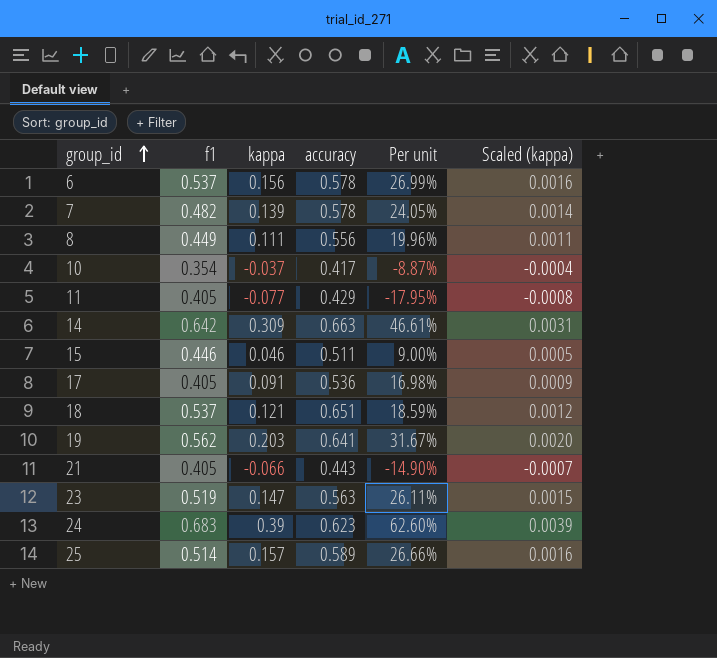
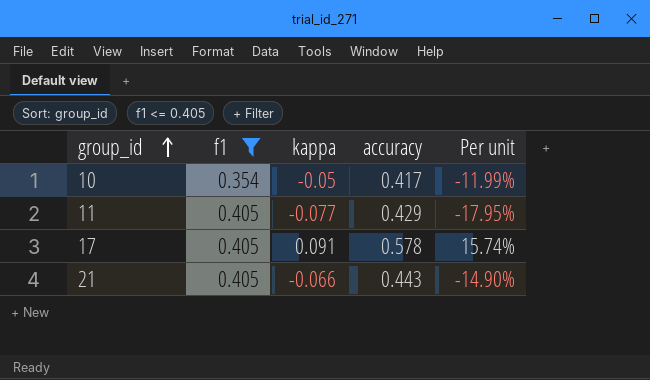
filter: none -> f1 <= 0.405
column Scaled (kappa) | formula: [kappa] * 0.01 -> none
10 | kappa: -0.037 -> -0.05
10 | Per unit: -8.87% -> -11.99%
17 | accuracy: 0.536 -> 0.578
17 | Per unit: 16.98% -> 15.74%

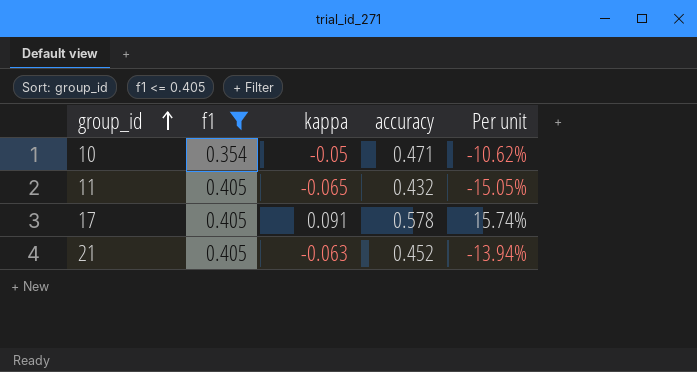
10 | accuracy: 0.417 -> 0.471
10 | Per unit: -11.99% -> -10.62%
11 | kappa: -0.077 -> -0.065
11 | accuracy: 0.429 -> 0.432
11 | Per unit: -17.95% -> -15.05%
21 | kappa: -0.066 -> -0.063
21 | accuracy: 0.443 -> 0.452
21 | Per unit: -14.90% -> -13.94%

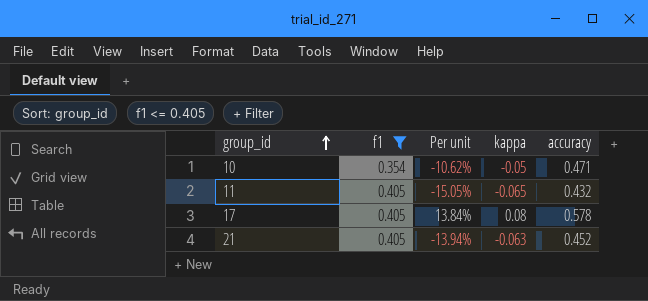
column Per unit | position: 5 -> 3
17 | Per unit: 15.74% -> 13.84%
17 | kappa: 0.091 -> 0.08

